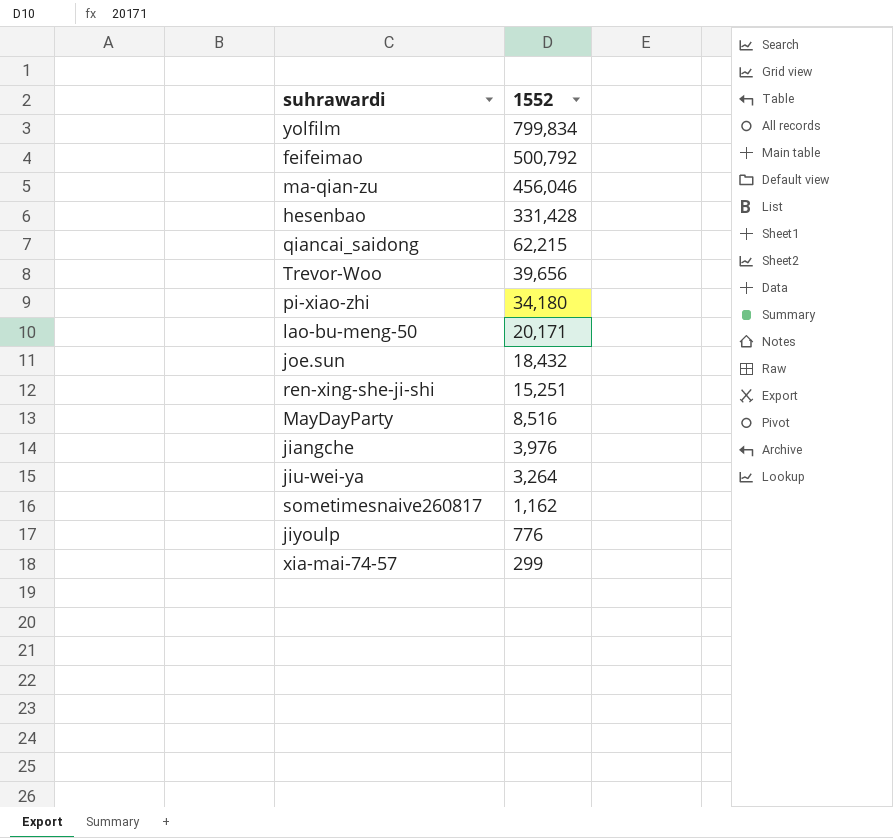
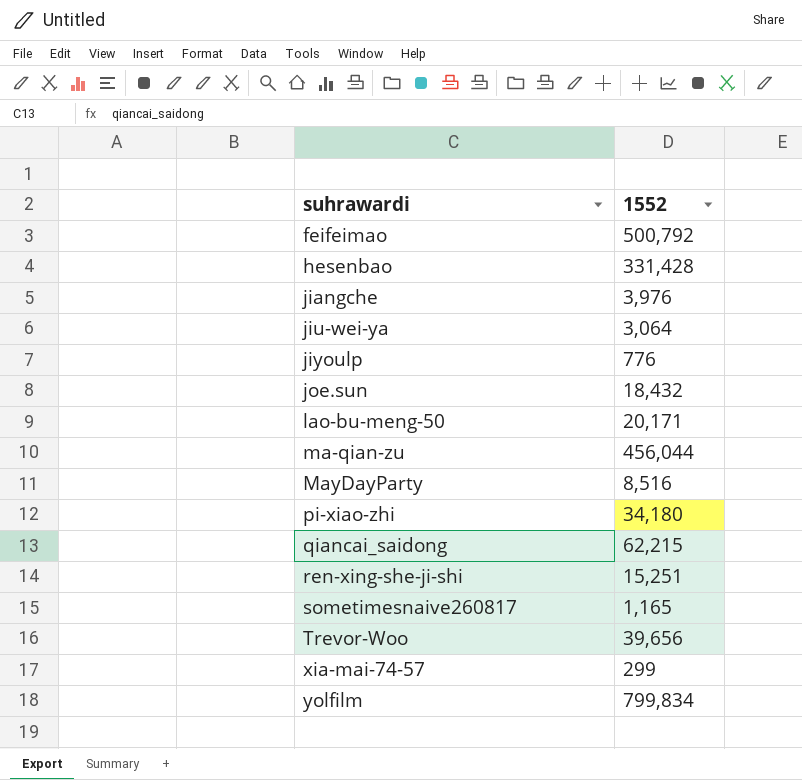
row order: 1552 descending -> suhrawardi ascending
jiu-wei-ya | 1552: 3,264 -> 3,064
ma-qian-zu | 1552: 456,046 -> 456,044
sometimesnaive260817 | 1552: 1,162 -> 1,165

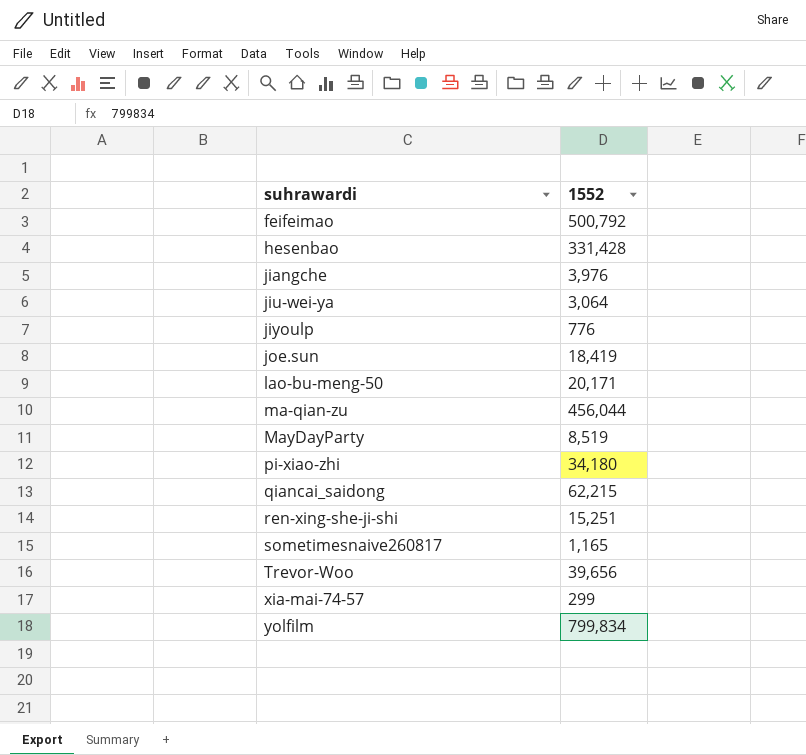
joe.sun | 1552: 18,432 -> 18,419
MayDayParty | 1552: 8,516 -> 8,519

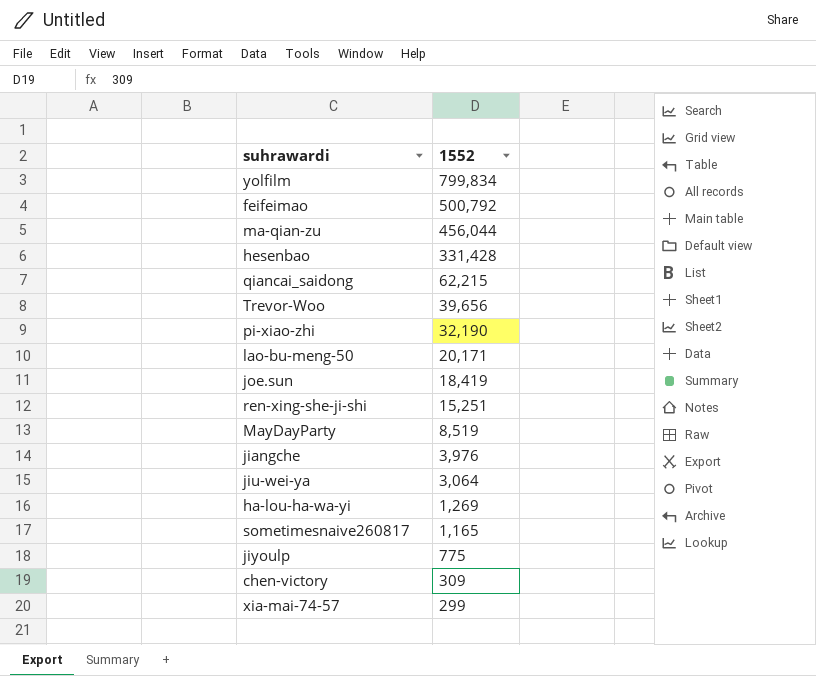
row order: suhrawardi ascending -> 1552 descending
pi-xiao-zhi | 1552: 34,180 -> 32,190
row ha-lou-ha-wa-yi: none -> 1,269
jiyoulp | 1552: 776 -> 775
row chen-victory: none -> 309

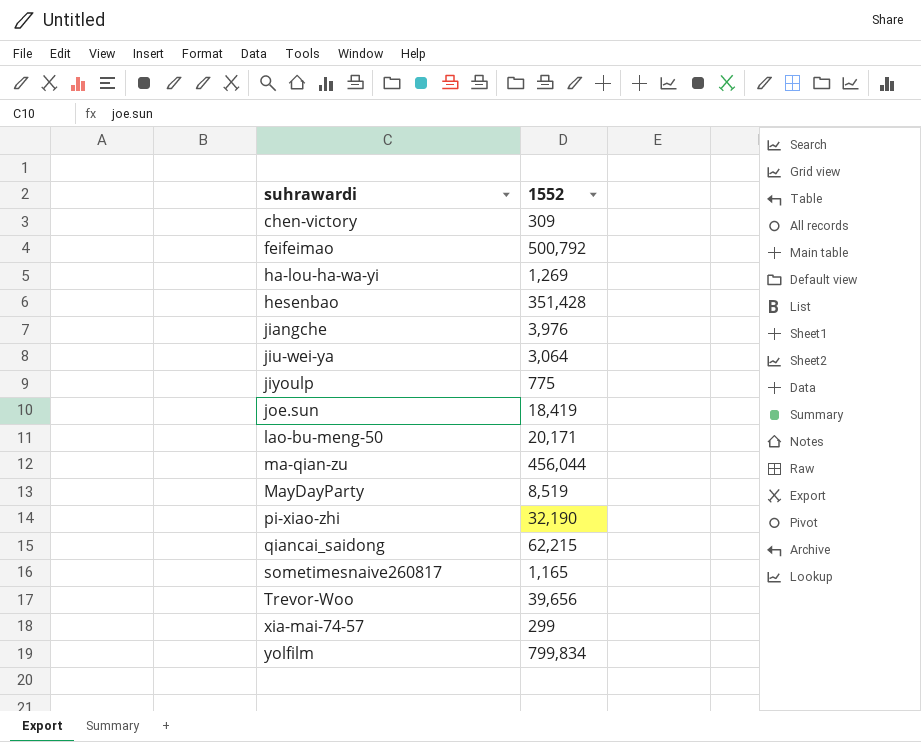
row order: 1552 descending -> suhrawardi ascending
row ren-xing-she-ji-shi: 15,251 -> none
hesenbao | 1552: 331,428 -> 351,428

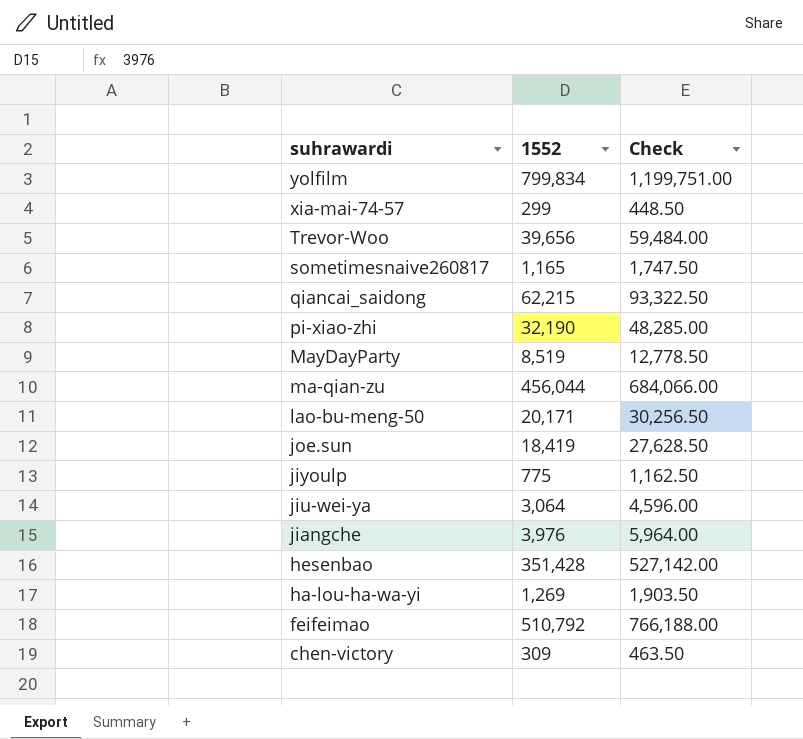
row order: suhrawardi ascending -> suhrawardi descending
column Check | formula: none -> [1552] * 1.5
feifeimao | 1552: 500,792 -> 510,792

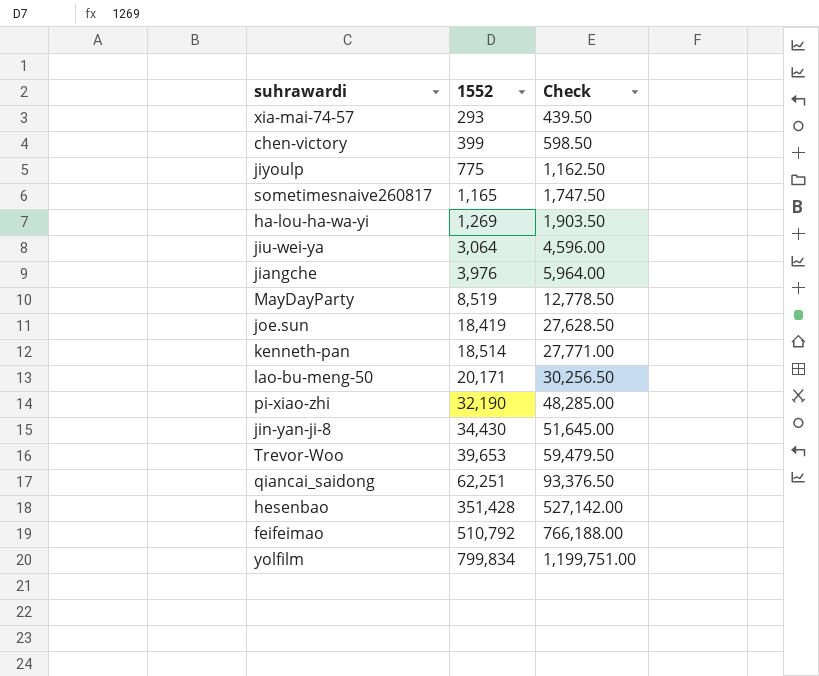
row order: suhrawardi descending -> 1552 ascending
row ma-qian-zu: 456,044 | 684,066.00 -> none
xia-mai-74-57 | 1552: 299 -> 293
xia-mai-74-57 | Check: 448.50 -> 439.50
chen-victory | 1552: 309 -> 399
chen-victory | Check: 463.50 -> 598.50
row kenneth-pan: none -> 18,514 | 27,771.00
row jin-yan-ji-8: none -> 34,430 | 51,645.00
Trevor-Woo | 1552: 39,656 -> 39,653
Trevor-Woo | Check: 59,484.00 -> 59,479.50
qiancai_saidong | 1552: 62,215 -> 62,251
qiancai_saidong | Check: 93,322.50 -> 93,376.50

